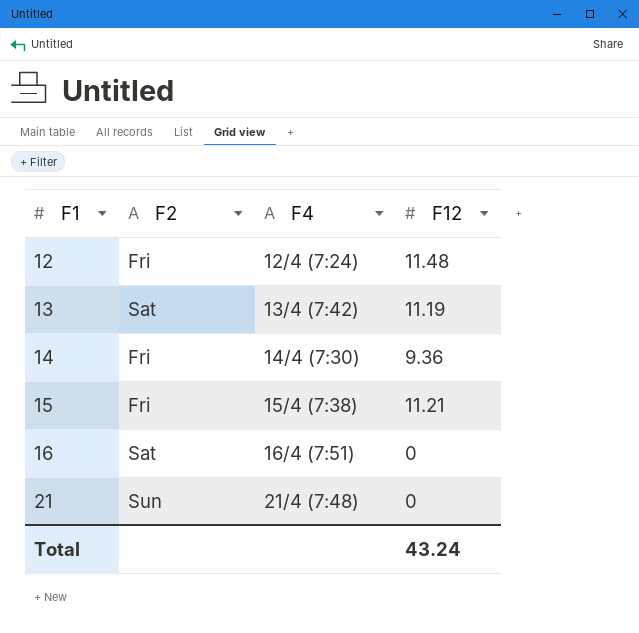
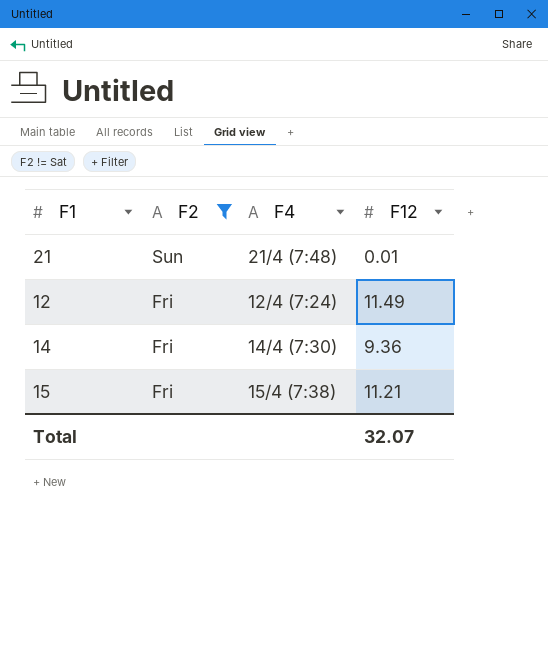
filter: none -> F2 != Sat
row order: F1 ascending -> F2 descending
21 | F12: 0 -> 0.01
12 | F12: 11.48 -> 11.49
Total | F12: 43.24 -> 32.07

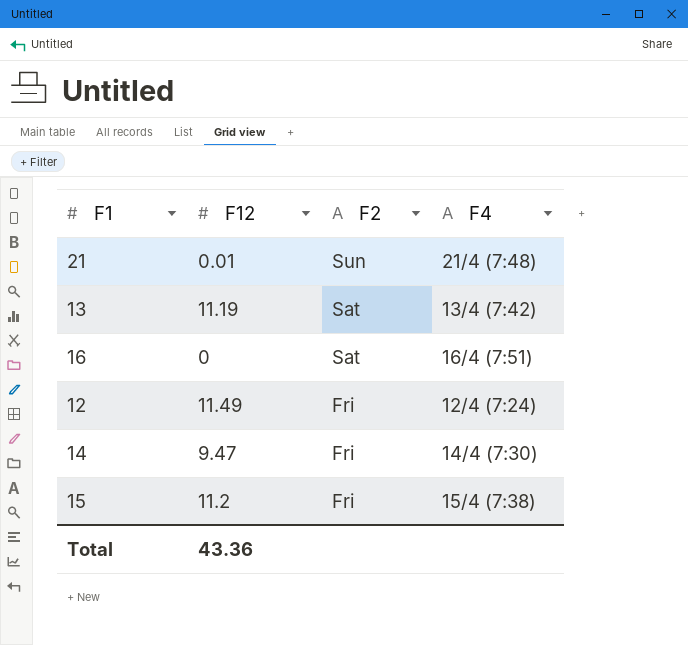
filter: F2 != Sat -> none
column F12 | position: 4 -> 2
14 | F12: 9.36 -> 9.47
15 | F12: 11.21 -> 11.2
Total | F12: 32.07 -> 43.36

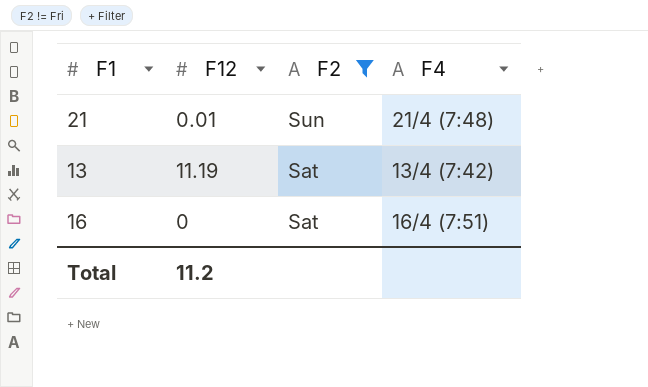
filter: none -> F2 != Fri
Total | F12: 43.36 -> 11.2

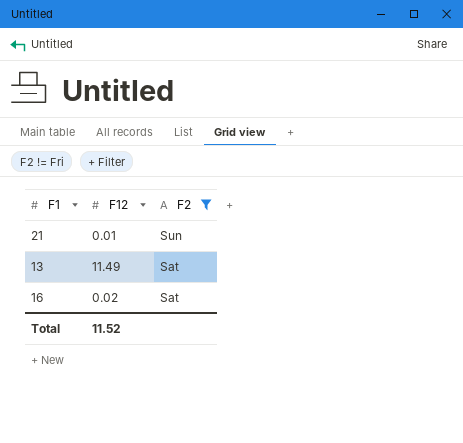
column F4 | position: 4 -> none
13 | F12: 11.19 -> 11.49
16 | F12: 0 -> 0.02
Total | F12: 11.2 -> 11.52

